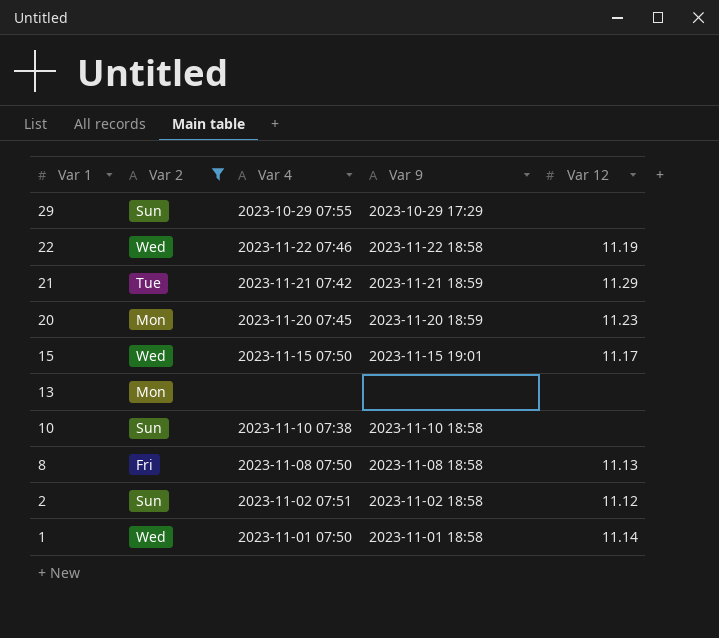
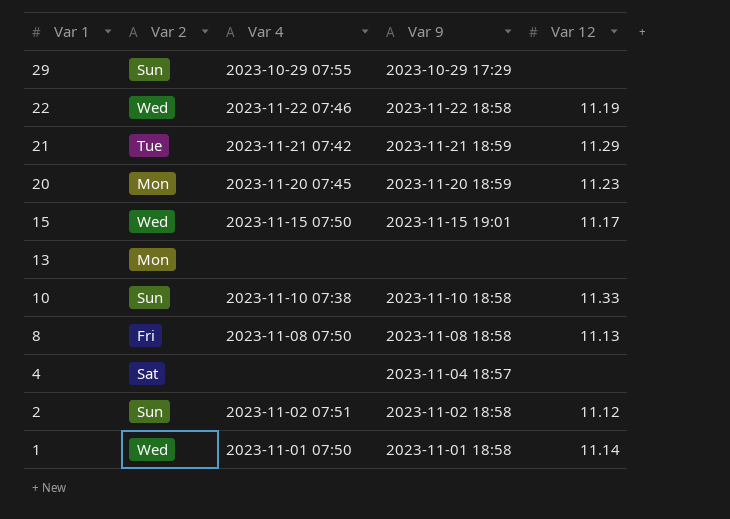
filter: Var 2 != Sat -> none
10 | Var 12: none -> 11.33

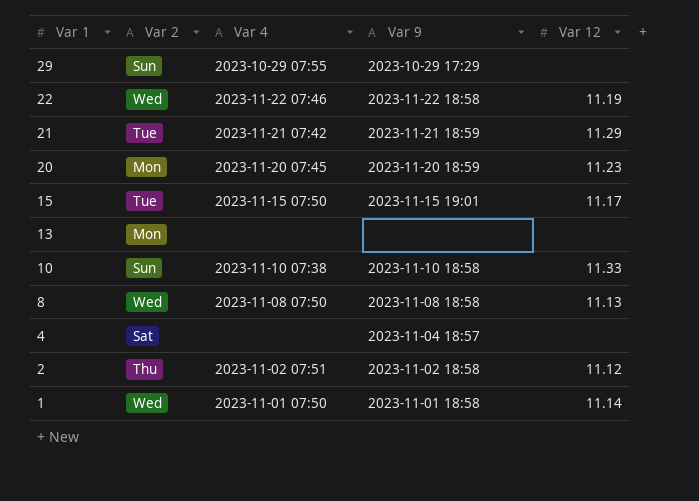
15 | Var 2: Wed -> Tue
8 | Var 2: Fri -> Wed
2 | Var 2: Sun -> Thu

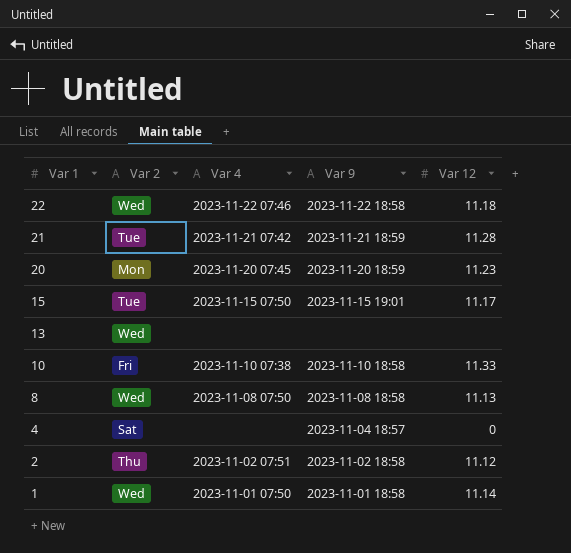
row 29: Sun | 2023-10-29 07:55 | 2023-10-29 17:29 | none -> none
22 | Var 12: 11.19 -> 11.18
21 | Var 12: 11.29 -> 11.28
13 | Var 2: Mon -> Wed
10 | Var 2: Sun -> Fri
4 | Var 12: none -> 0

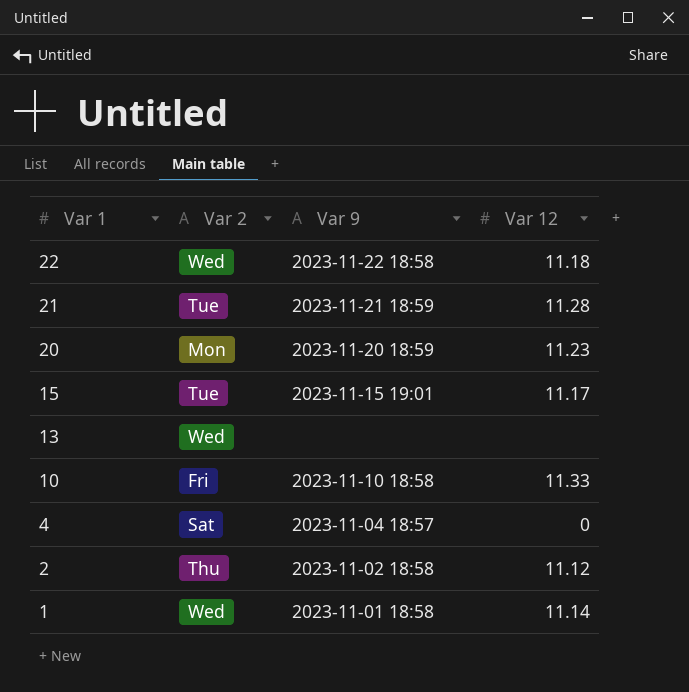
column Var 4 | position: 3 -> none
row 8: Wed | 2023-11-08 07:50 | 2023-11-08 18:58 | 11.13 -> none

